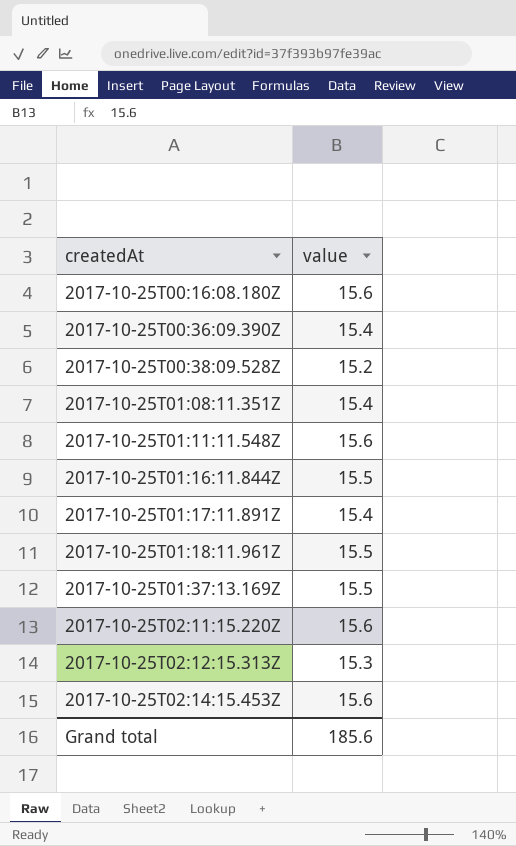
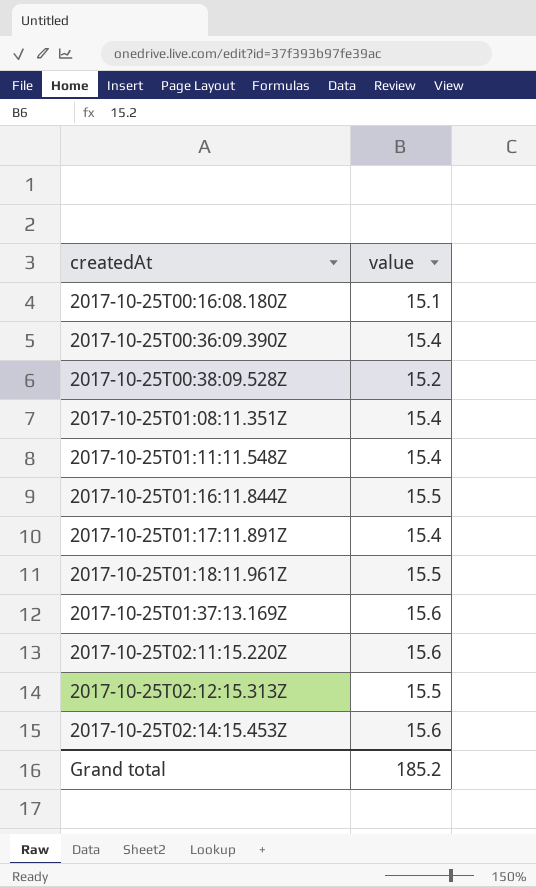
2017-10-25T00:16:08.180Z | value: 15.6 -> 15.1
2017-10-25T01:11:11.548Z | value: 15.6 -> 15.4
2017-10-25T01:37:13.169Z | value: 15.5 -> 15.6
2017-10-25T02:12:15.313Z | value: 15.3 -> 15.5
Grand total | value: 185.6 -> 185.2

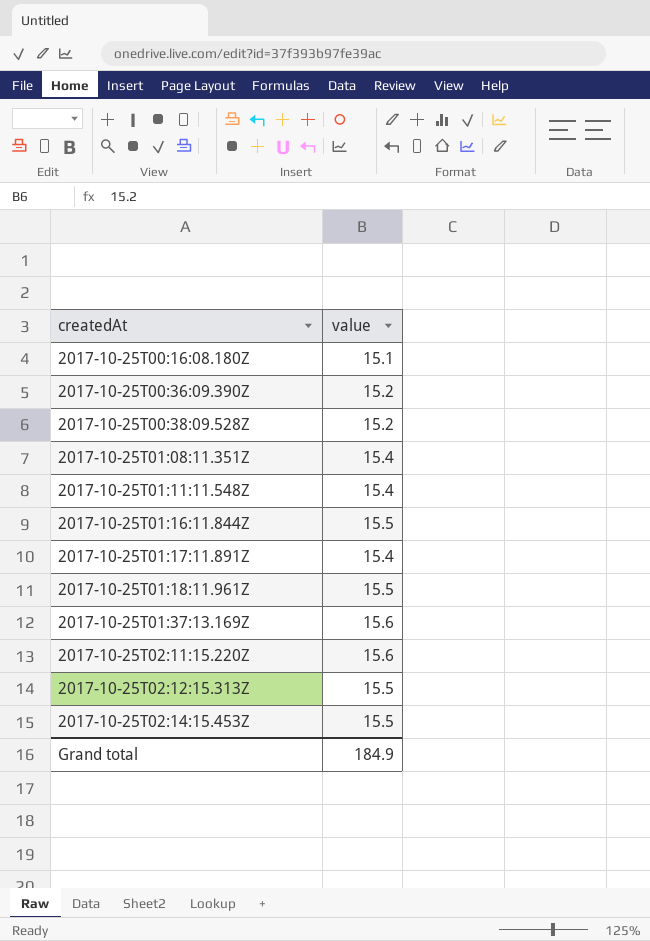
2017-10-25T00:36:09.390Z | value: 15.4 -> 15.2
2017-10-25T02:14:15.453Z | value: 15.6 -> 15.5
Grand total | value: 185.2 -> 184.9

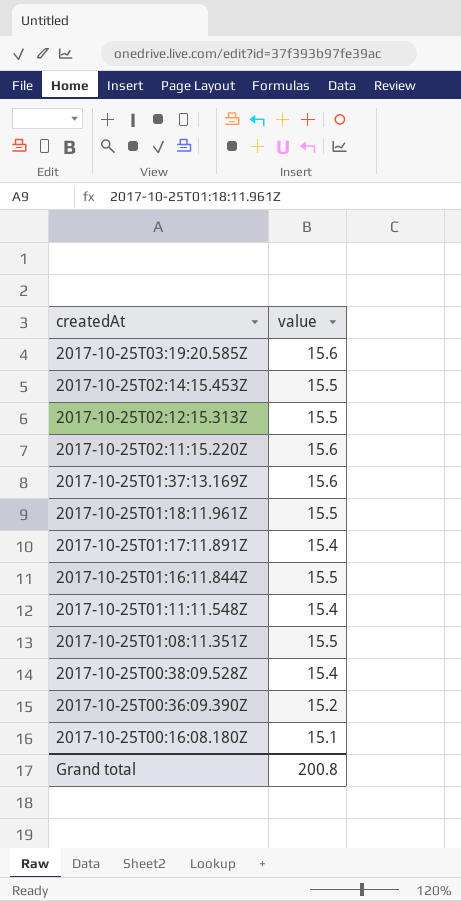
row order: createdAt ascending -> createdAt descending
row 2017-10-25T03:19:20.585Z: none -> 15.6
2017-10-25T01:08:11.351Z | value: 15.4 -> 15.5
2017-10-25T00:38:09.528Z | value: 15.2 -> 15.4
Grand total | value: 184.9 -> 200.8

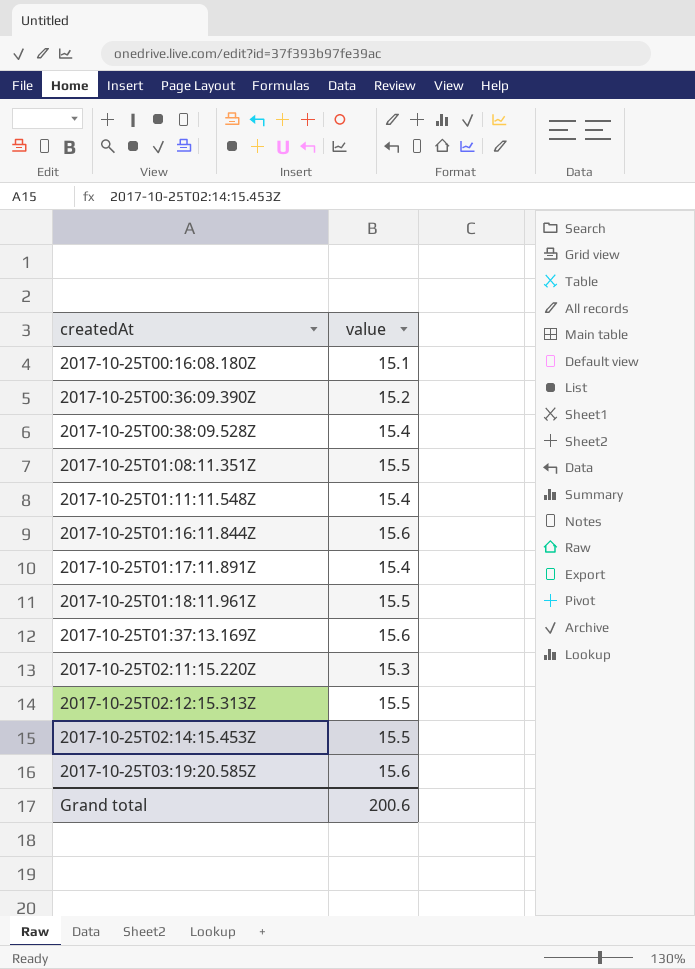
row order: createdAt descending -> createdAt ascending
2017-10-25T01:16:11.844Z | value: 15.5 -> 15.6
2017-10-25T02:11:15.220Z | value: 15.6 -> 15.3
Grand total | value: 200.8 -> 200.6

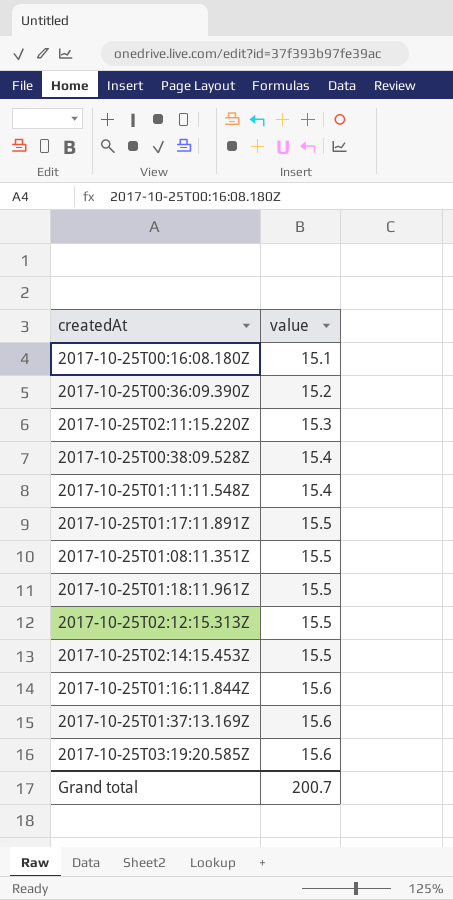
row order: createdAt ascending -> value ascending
2017-10-25T01:17:11.891Z | value: 15.4 -> 15.5
Grand total | value: 200.6 -> 200.7

